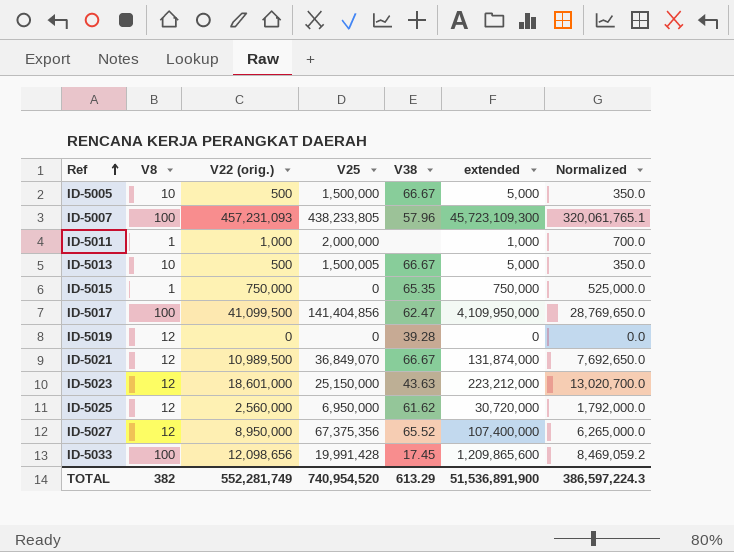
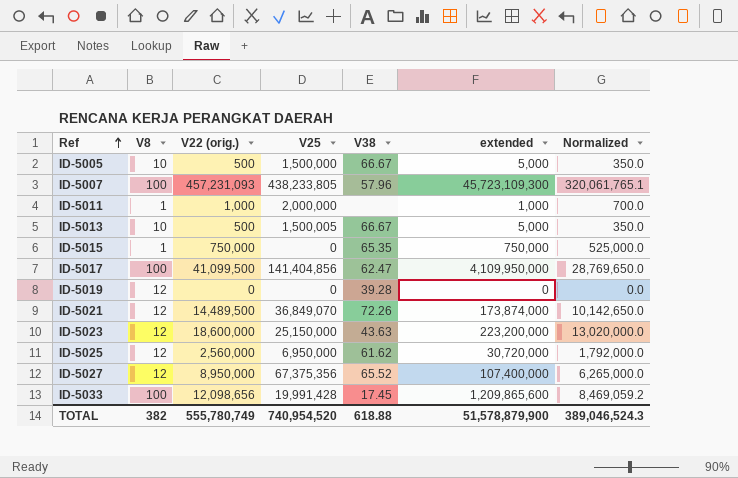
ID-5021 | V22 (orig.): 10,989,500 -> 14,489,500
ID-5021 | V38: 66.67 -> 72.26
ID-5021 | extended: 131,874,000 -> 173,874,000
ID-5021 | Normalized: 7,692,650.0 -> 10,142,650.0
ID-5023 | V22 (orig.): 18,601,000 -> 18,600,000
ID-5023 | extended: 223,212,000 -> 223,200,000
ID-5023 | Normalized: 13,020,700.0 -> 13,020,000.0
TOTAL | V22 (orig.): 552,281,749 -> 555,780,749
TOTAL | V38: 613.29 -> 618.88
TOTAL | extended: 51,536,891,900 -> 51,578,879,900
TOTAL | Normalized: 386,597,224.3 -> 389,046,524.3

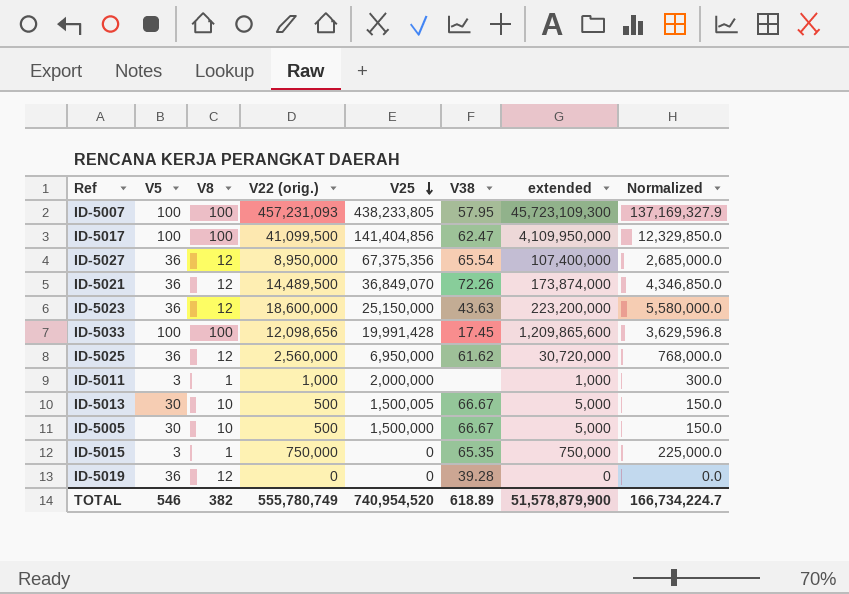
row order: Ref ascending -> V25 descending
column V5 | position: none -> 2
column Normalized | formula: [V22 (orig.)] * 0.7 -> [V22 (orig.)] * 0.3
ID-5007 | V38: 57.96 -> 57.95
ID-5027 | V38: 65.52 -> 65.54
TOTAL | V38: 618.88 -> 618.89
TOTAL | Normalized: 389,046,524.3 -> 166,734,224.7

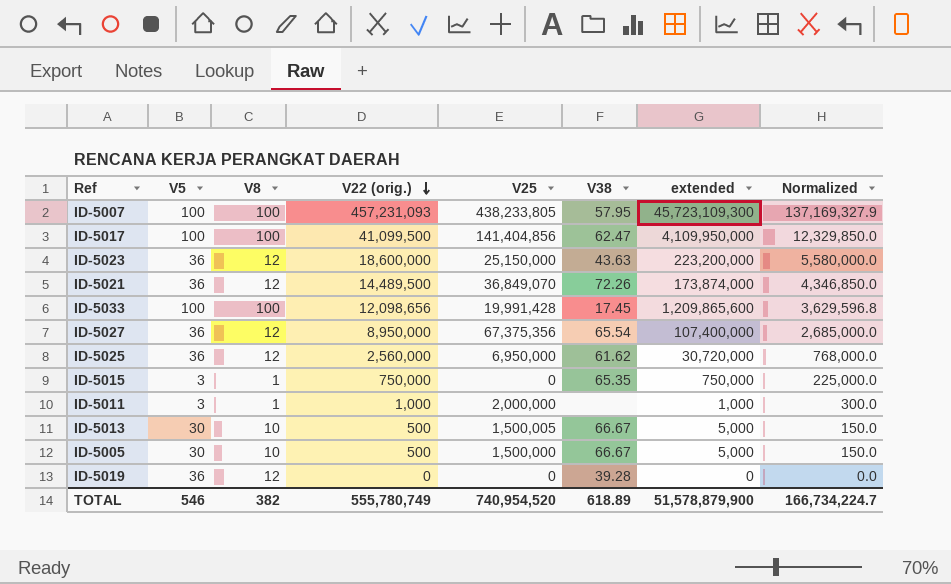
row order: V25 descending -> V22 (orig.) descending

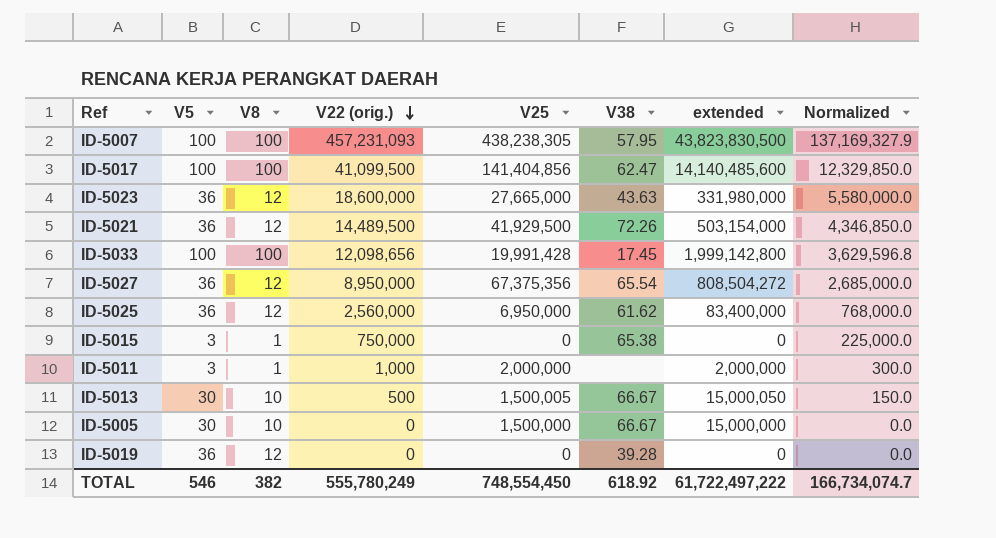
column extended | formula: [V8] * [V22 (orig.)] -> [V8] * [V25]
ID-5007 | V25: 438,233,805 -> 438,238,305
ID-5023 | V25: 25,150,000 -> 27,665,000
ID-5021 | V25: 36,849,070 -> 41,929,500
ID-5015 | V38: 65.35 -> 65.38
ID-5005 | V22 (orig.): 500 -> 0
ID-5005 | Normalized: 150.0 -> 0.0
TOTAL | V22 (orig.): 555,780,749 -> 555,780,249
TOTAL | V25: 740,954,520 -> 748,554,450
TOTAL | V38: 618.89 -> 618.92
TOTAL | extended: 51,578,879,900 -> 61,722,497,222
TOTAL | Normalized: 166,734,224.7 -> 166,734,074.7

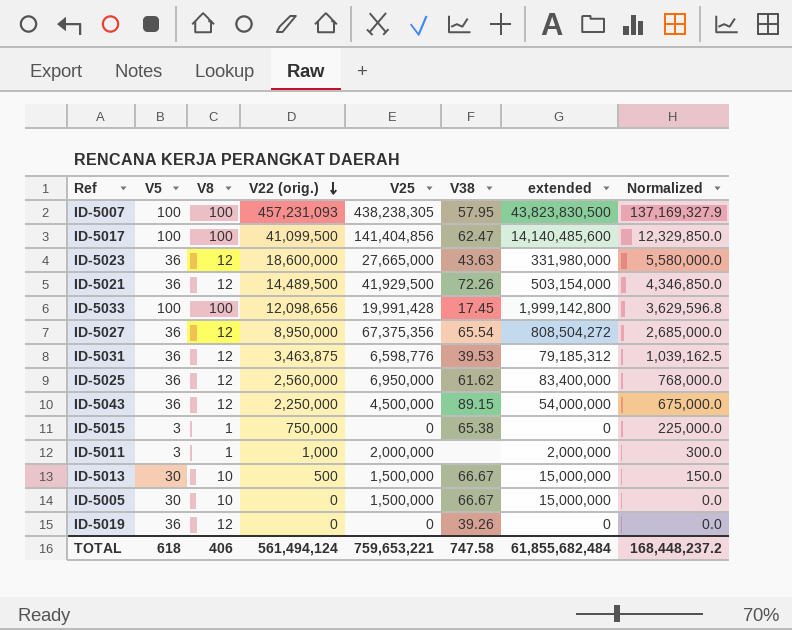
row ID-5031: none -> 36 | 12 | 3,463,875 | 6,598,776 | 39.53 | 79,185,312 | 1,039,162.5
row ID-5043: none -> 36 | 12 | 2,250,000 | 4,500,000 | 89.15 | 54,000,000 | 675,000.0
ID-5013 | V25: 1,500,005 -> 1,500,000
ID-5013 | extended: 15,000,050 -> 15,000,000
ID-5019 | V38: 39.28 -> 39.26
TOTAL | V5: 546 -> 618
TOTAL | V8: 382 -> 406
TOTAL | V22 (orig.): 555,780,249 -> 561,494,124
TOTAL | V25: 748,554,450 -> 759,653,221
TOTAL | V38: 618.92 -> 747.58
TOTAL | extended: 61,722,497,222 -> 61,855,682,484
TOTAL | Normalized: 166,734,074.7 -> 168,448,237.2

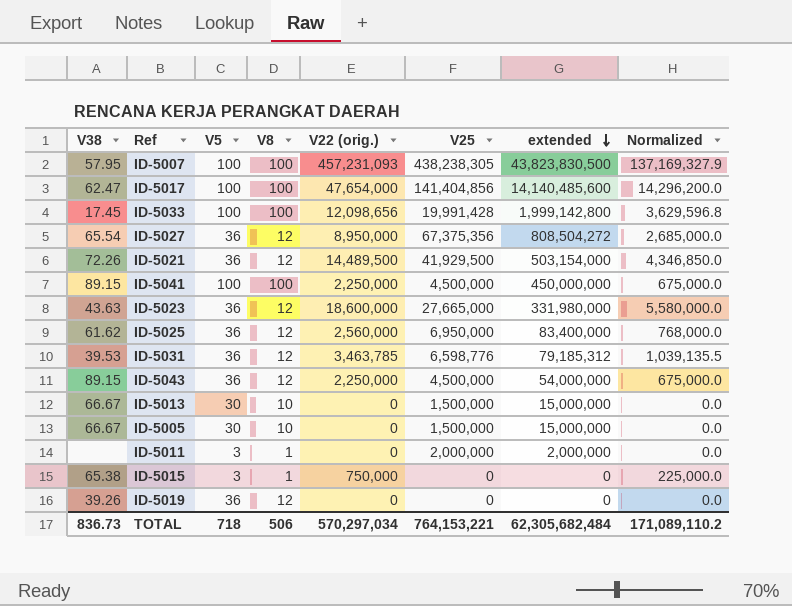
row order: V22 (orig.) descending -> extended descending
column V38 | position: 6 -> 1
ID-5017 | V22 (orig.): 41,099,500 -> 47,654,000
ID-5017 | Normalized: 12,329,850.0 -> 14,296,200.0
row ID-5041: none -> 89.15 | 100 | 100 | 2,250,000 | 4,500,000 | 450,000,000 | 675,000.0
ID-5031 | V22 (orig.): 3,463,875 -> 3,463,785
ID-5031 | Normalized: 1,039,162.5 -> 1,039,135.5
ID-5013 | V22 (orig.): 500 -> 0
ID-5013 | Normalized: 150.0 -> 0.0
ID-5011 | V22 (orig.): 1,000 -> 0
ID-5011 | Normalized: 300.0 -> 0.0
TOTAL | V38: 747.58 -> 836.73
TOTAL | V5: 618 -> 718
TOTAL | V8: 406 -> 506
TOTAL | V22 (orig.): 561,494,124 -> 570,297,034
TOTAL | V25: 759,653,221 -> 764,153,221
TOTAL | extended: 61,855,682,484 -> 62,305,682,484
TOTAL | Normalized: 168,448,237.2 -> 171,089,110.2

